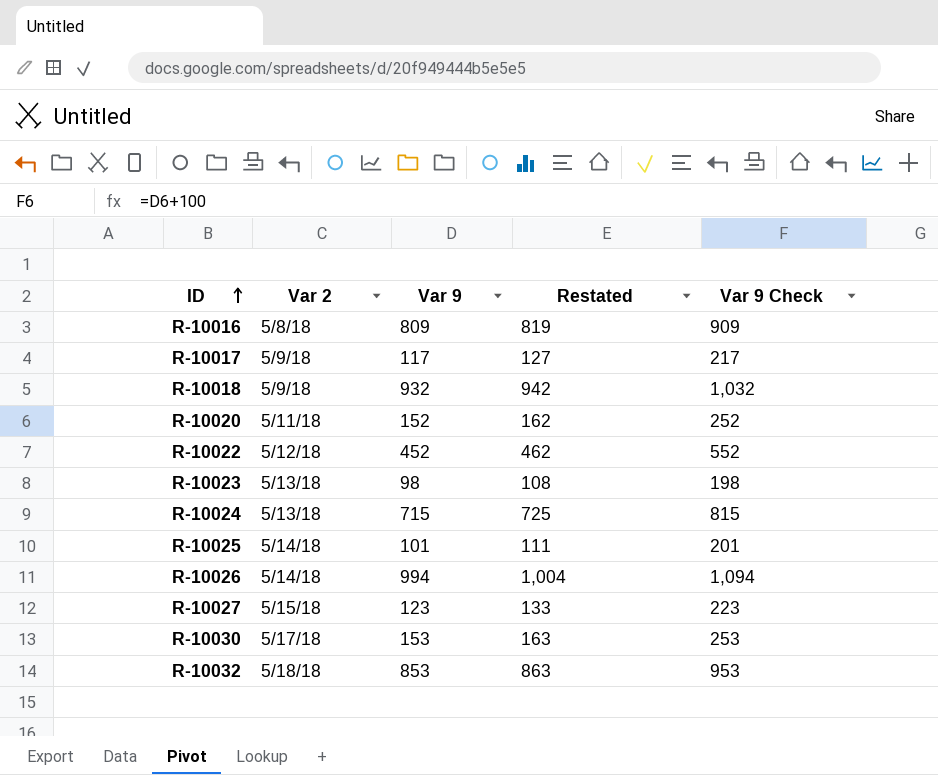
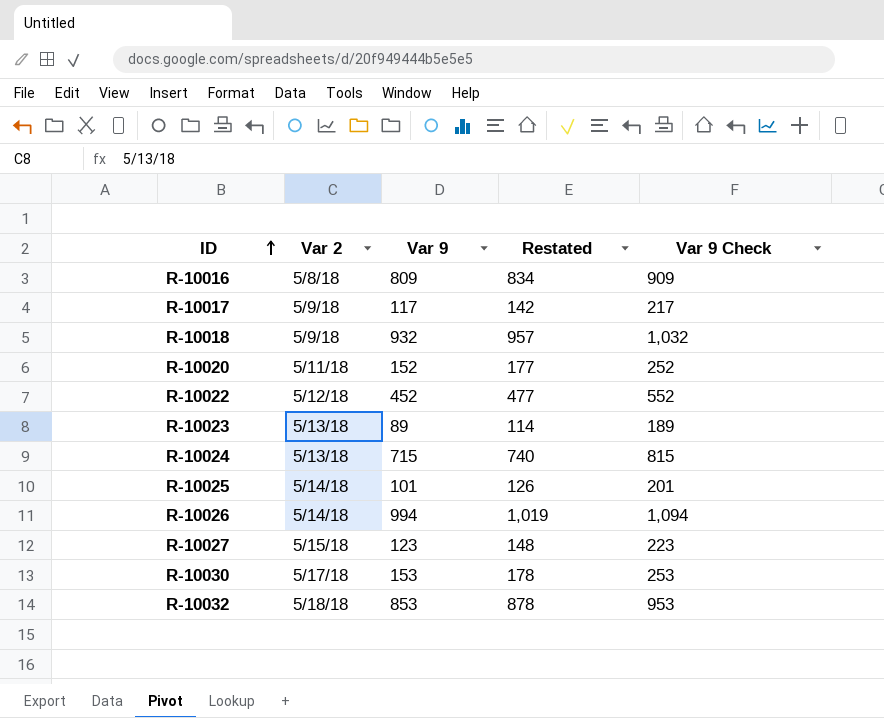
column Restated | formula: [Var 9] + 10 -> [Var 9] + 25
R-10023 | Var 9: 98 -> 89
R-10023 | Var 9 Check: 198 -> 189

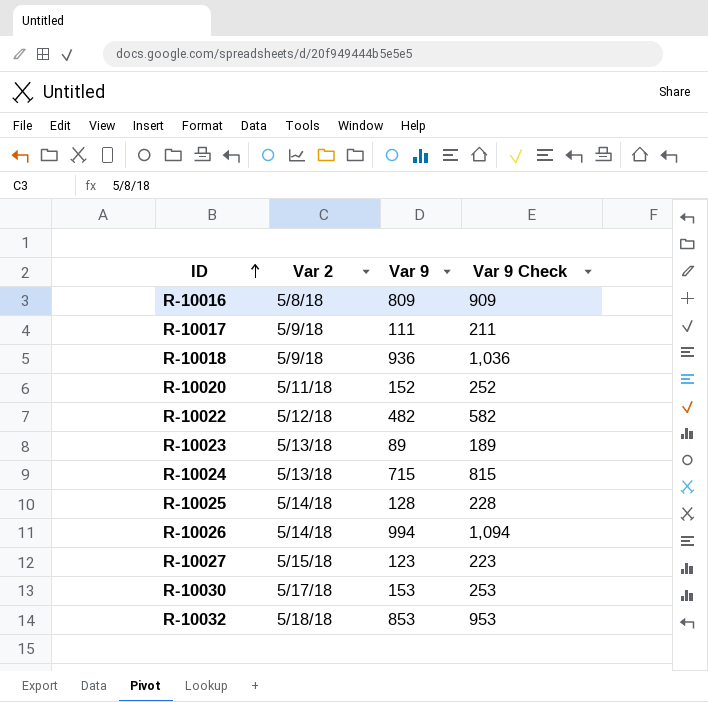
column Restated | formula: [Var 9] + 25 -> none
R-10017 | Var 9: 117 -> 111
R-10017 | Var 9 Check: 217 -> 211
R-10018 | Var 9: 932 -> 936
R-10018 | Var 9 Check: 1,032 -> 1,036
R-10022 | Var 9: 452 -> 482
R-10022 | Var 9 Check: 552 -> 582
R-10025 | Var 9: 101 -> 128
R-10025 | Var 9 Check: 201 -> 228

